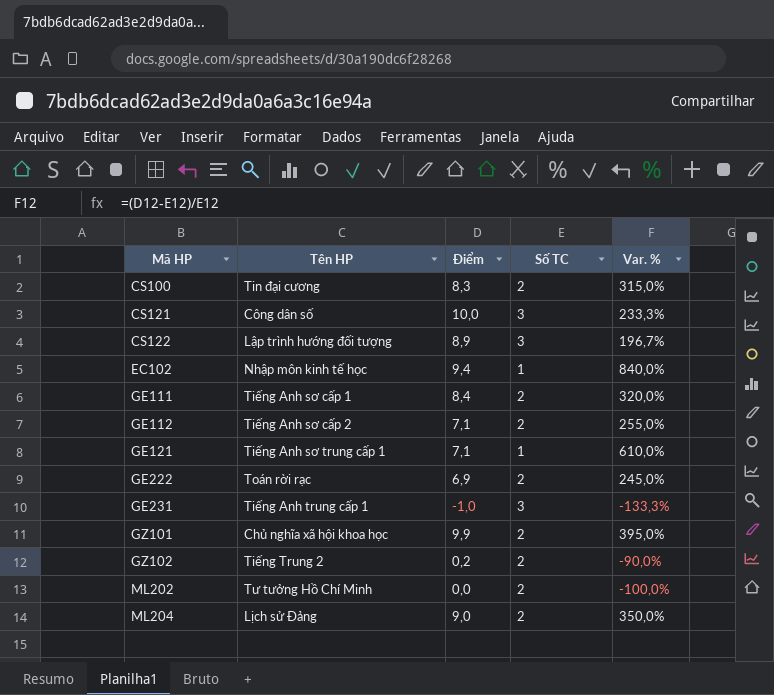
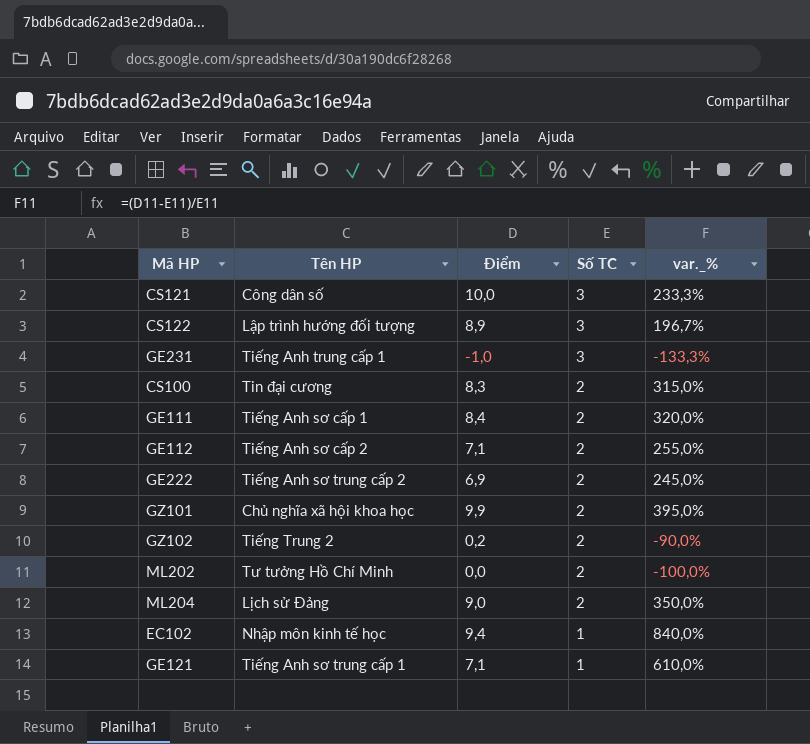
row order: Mã HP ascending -> Số TC descending
column name: Var. % -> var._%
GE222 | Tên HP: Toán rời rạc -> Tiếng Anh sơ trung cấp 2

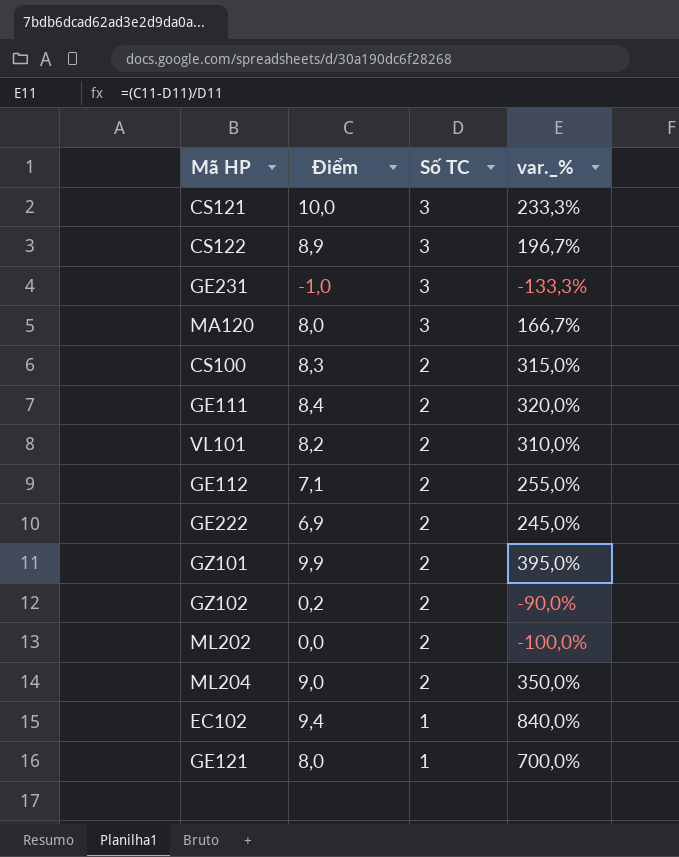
column Tên HP | position: 2 -> none
row MA120: none -> 8,0 | 3 | 166,7%
row VL101: none -> 8,2 | 2 | 310,0%
GE121 | Điểm: 7,1 -> 8,0
GE121 | var._%: 610,0% -> 700,0%

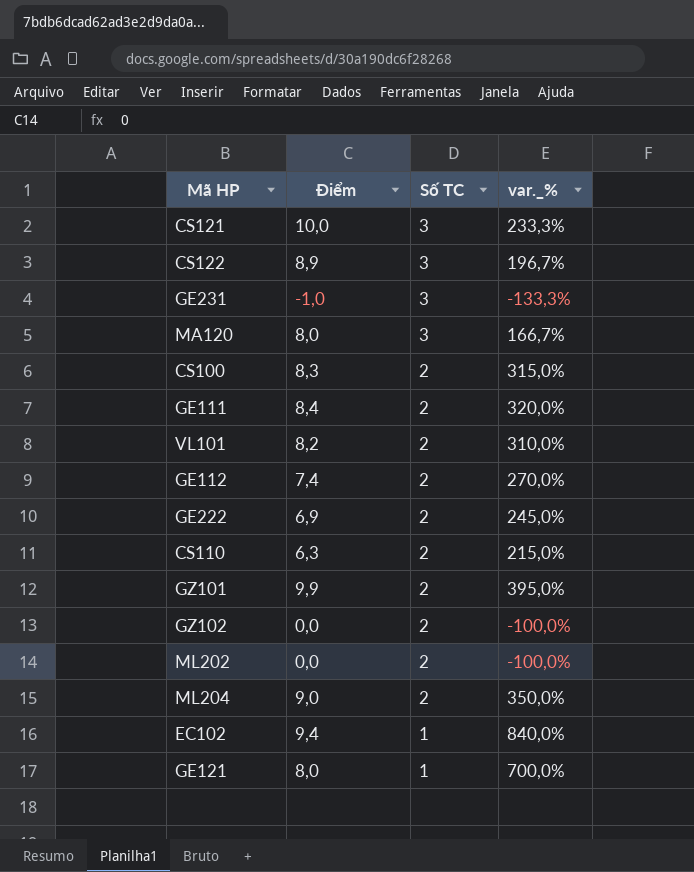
GE112 | Điểm: 7,1 -> 7,4
GE112 | var._%: 255,0% -> 270,0%
row CS110: none -> 6,3 | 2 | 215,0%
GZ102 | Điểm: 0,2 -> 0,0
GZ102 | var._%: -90,0% -> -100,0%

